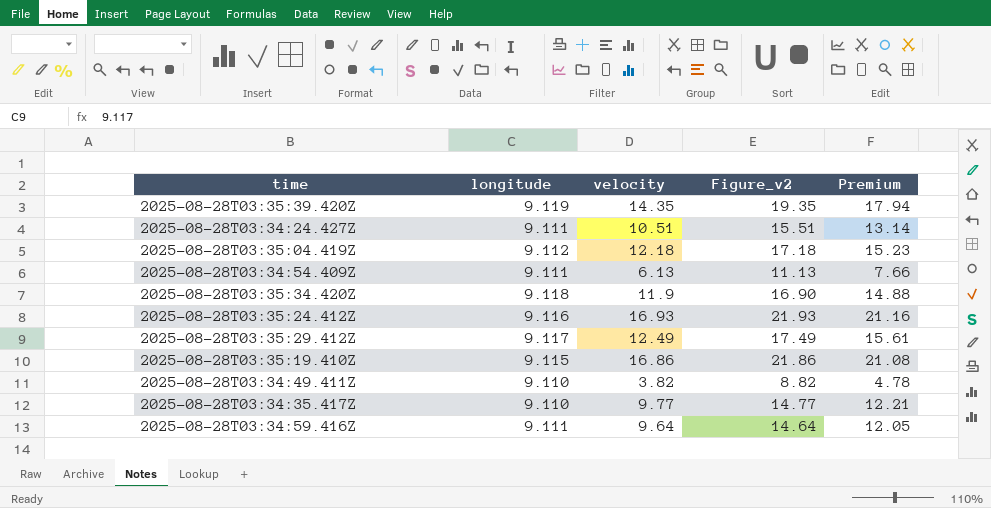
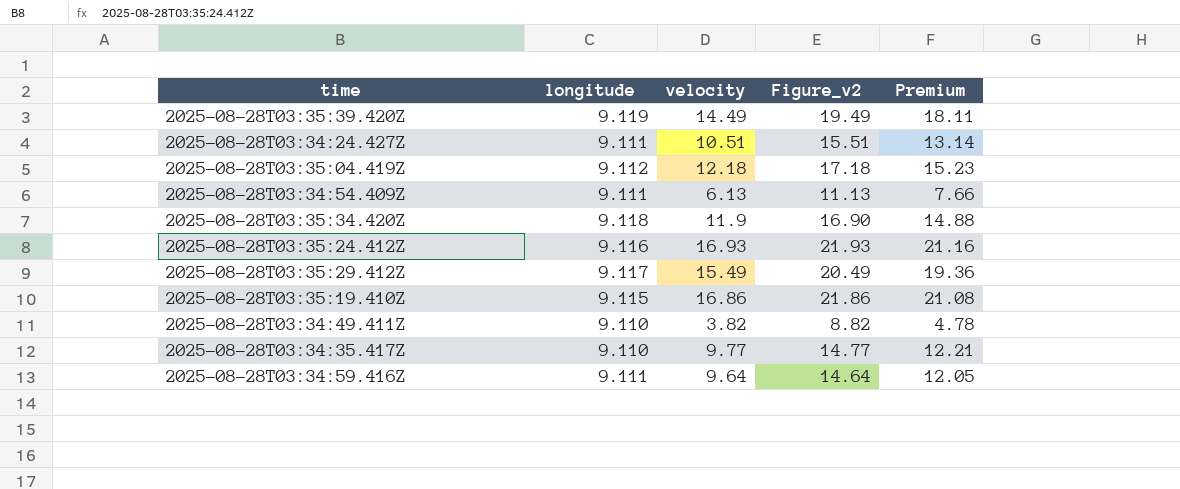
2025-08-28T03:35:39.420Z | velocity: 14.35 -> 14.49
2025-08-28T03:35:39.420Z | Figure_v2: 19.35 -> 19.49
2025-08-28T03:35:39.420Z | Premium: 17.94 -> 18.11
2025-08-28T03:35:29.412Z | velocity: 12.49 -> 15.49
2025-08-28T03:35:29.412Z | Figure_v2: 17.49 -> 20.49
2025-08-28T03:35:29.412Z | Premium: 15.61 -> 19.36

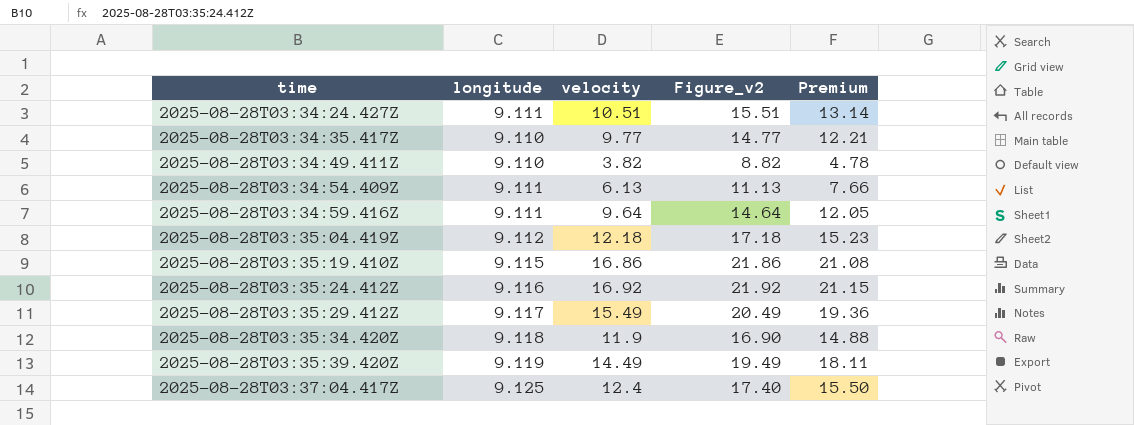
row order: none -> time ascending
2025-08-28T03:35:24.412Z | velocity: 16.93 -> 16.92
2025-08-28T03:35:24.412Z | Figure_v2: 21.93 -> 21.92
2025-08-28T03:35:24.412Z | Premium: 21.16 -> 21.15
row 2025-08-28T03:37:04.417Z: none -> 9.125 | 12.4 | 17.40 | 15.50

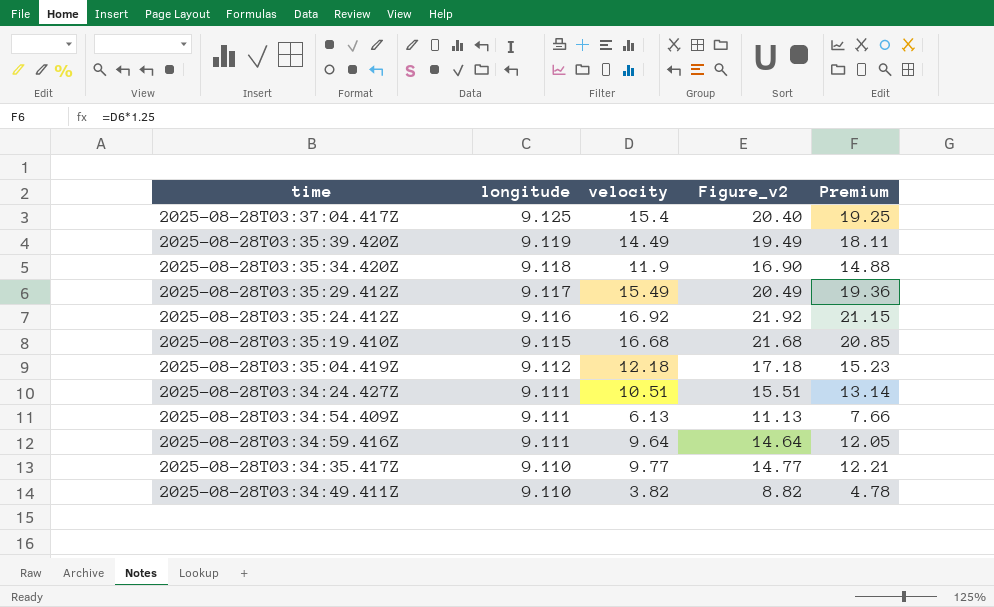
row order: time ascending -> longitude descending
2025-08-28T03:37:04.417Z | velocity: 12.4 -> 15.4
2025-08-28T03:37:04.417Z | Figure_v2: 17.40 -> 20.40
2025-08-28T03:37:04.417Z | Premium: 15.50 -> 19.25
2025-08-28T03:35:19.410Z | velocity: 16.86 -> 16.68
2025-08-28T03:35:19.410Z | Figure_v2: 21.86 -> 21.68
2025-08-28T03:35:19.410Z | Premium: 21.08 -> 20.85

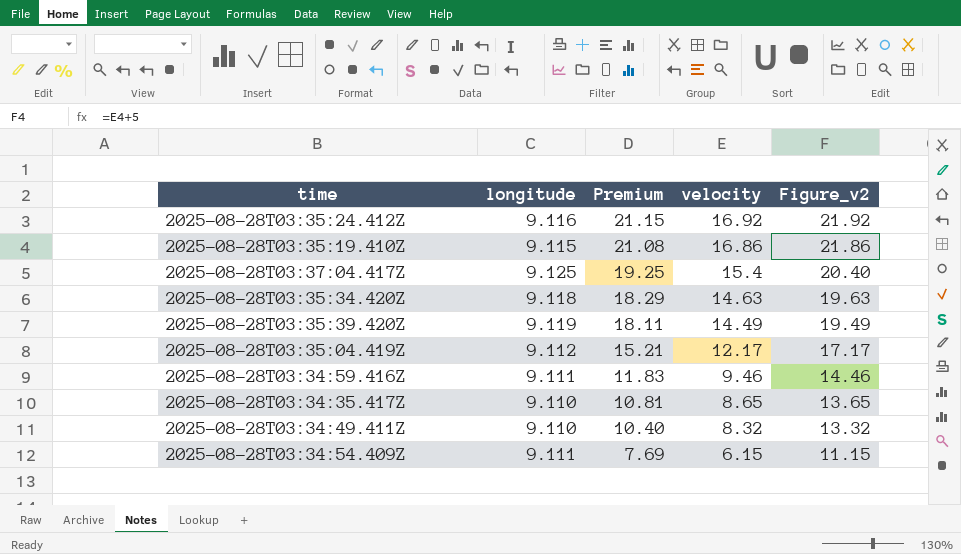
row order: longitude descending -> Premium descending
column Premium | position: 5 -> 3
row 2025-08-28T03:35:29.412Z: 9.117 | 15.49 | 20.49 | 19.36 -> none
row 2025-08-28T03:34:24.427Z: 9.111 | 10.51 | 15.51 | 13.14 -> none
2025-08-28T03:35:19.410Z | Premium: 20.85 -> 21.08
2025-08-28T03:35:19.410Z | velocity: 16.68 -> 16.86
2025-08-28T03:35:19.410Z | Figure_v2: 21.68 -> 21.86
2025-08-28T03:35:34.420Z | Premium: 14.88 -> 18.29
2025-08-28T03:35:34.420Z | velocity: 11.9 -> 14.63
2025-08-28T03:35:34.420Z | Figure_v2: 16.90 -> 19.63
2025-08-28T03:35:04.419Z | Premium: 15.23 -> 15.21
2025-08-28T03:35:04.419Z | velocity: 12.18 -> 12.17
2025-08-28T03:35:04.419Z | Figure_v2: 17.18 -> 17.17
2025-08-28T03:34:59.416Z | Premium: 12.05 -> 11.83
2025-08-28T03:34:59.416Z | velocity: 9.64 -> 9.46
2025-08-28T03:34:59.416Z | Figure_v2: 14.64 -> 14.46
2025-08-28T03:34:35.417Z | Premium: 12.21 -> 10.81
2025-08-28T03:34:35.417Z | velocity: 9.77 -> 8.65
2025-08-28T03:34:35.417Z | Figure_v2: 14.77 -> 13.65
2025-08-28T03:34:49.411Z | Premium: 4.78 -> 10.40
2025-08-28T03:34:49.411Z | velocity: 3.82 -> 8.32
2025-08-28T03:34:49.411Z | Figure_v2: 8.82 -> 13.32
2025-08-28T03:34:54.409Z | Premium: 7.66 -> 7.69
2025-08-28T03:34:54.409Z | velocity: 6.13 -> 6.15
2025-08-28T03:34:54.409Z | Figure_v2: 11.13 -> 11.15

